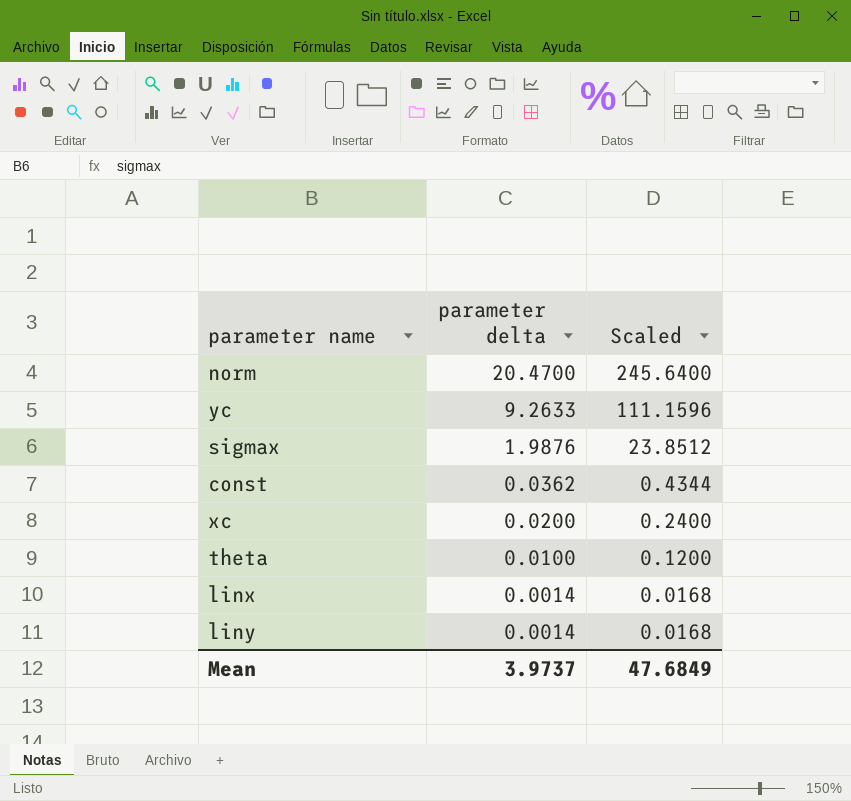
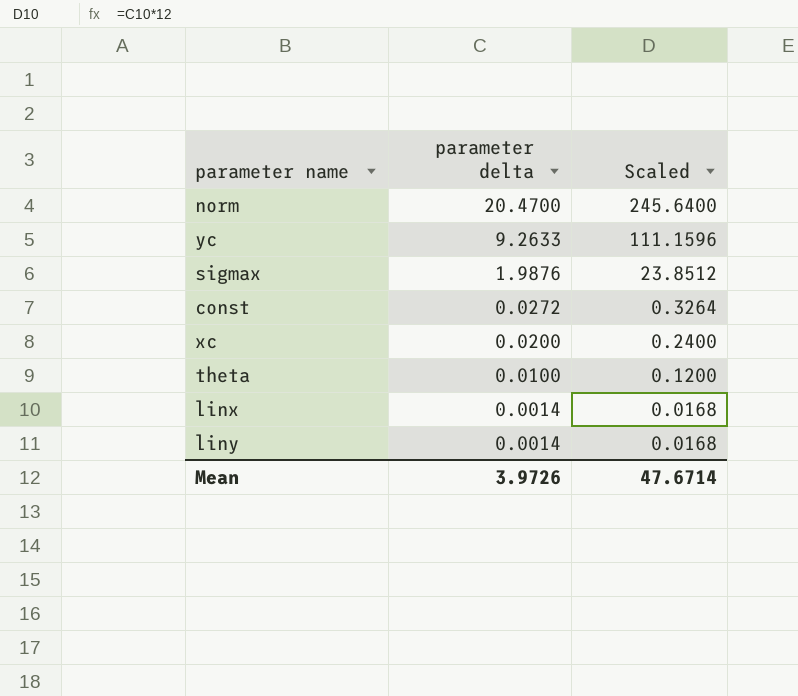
const | parameter delta: 0.0362 -> 0.0272
const | Scaled: 0.4344 -> 0.3264
Mean | parameter delta: 3.9737 -> 3.9726
Mean | Scaled: 47.6849 -> 47.6714

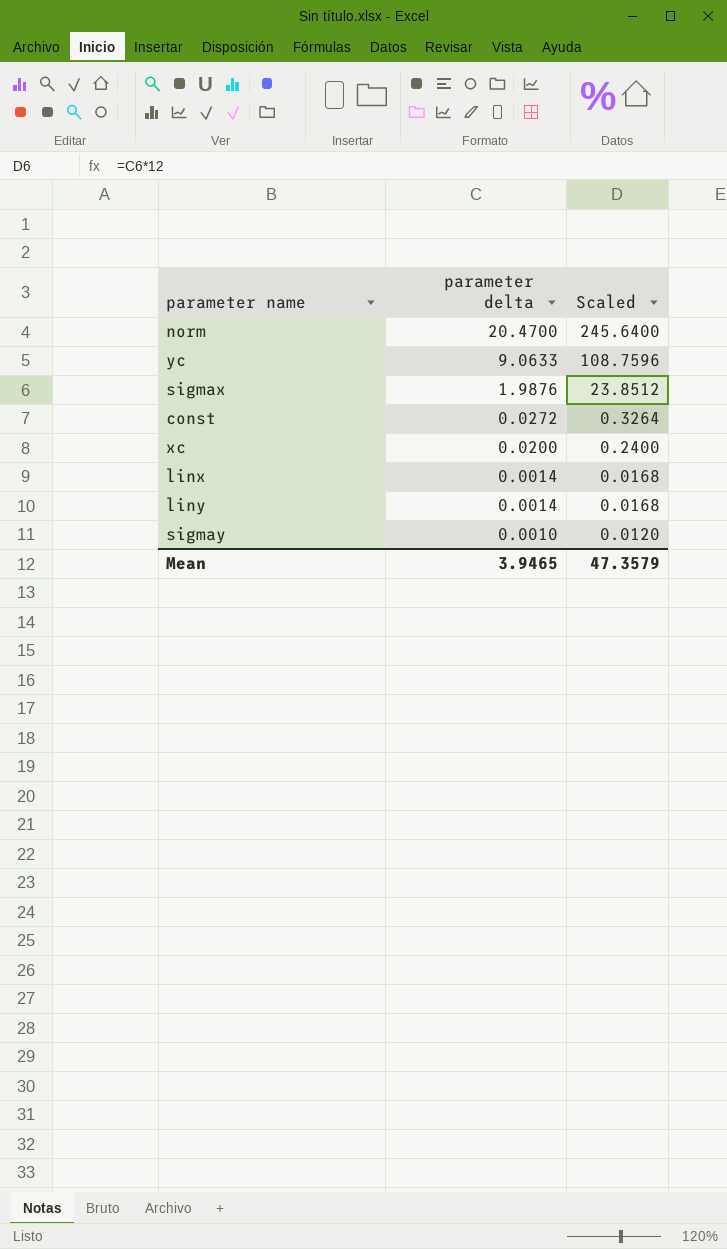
row theta: 0.0100 | 0.1200 -> none
yc | parameter delta: 9.2633 -> 9.0633
yc | Scaled: 111.1596 -> 108.7596
row sigmay: none -> 0.0010 | 0.0120
Mean | parameter delta: 3.9726 -> 3.9465
Mean | Scaled: 47.6714 -> 47.3579

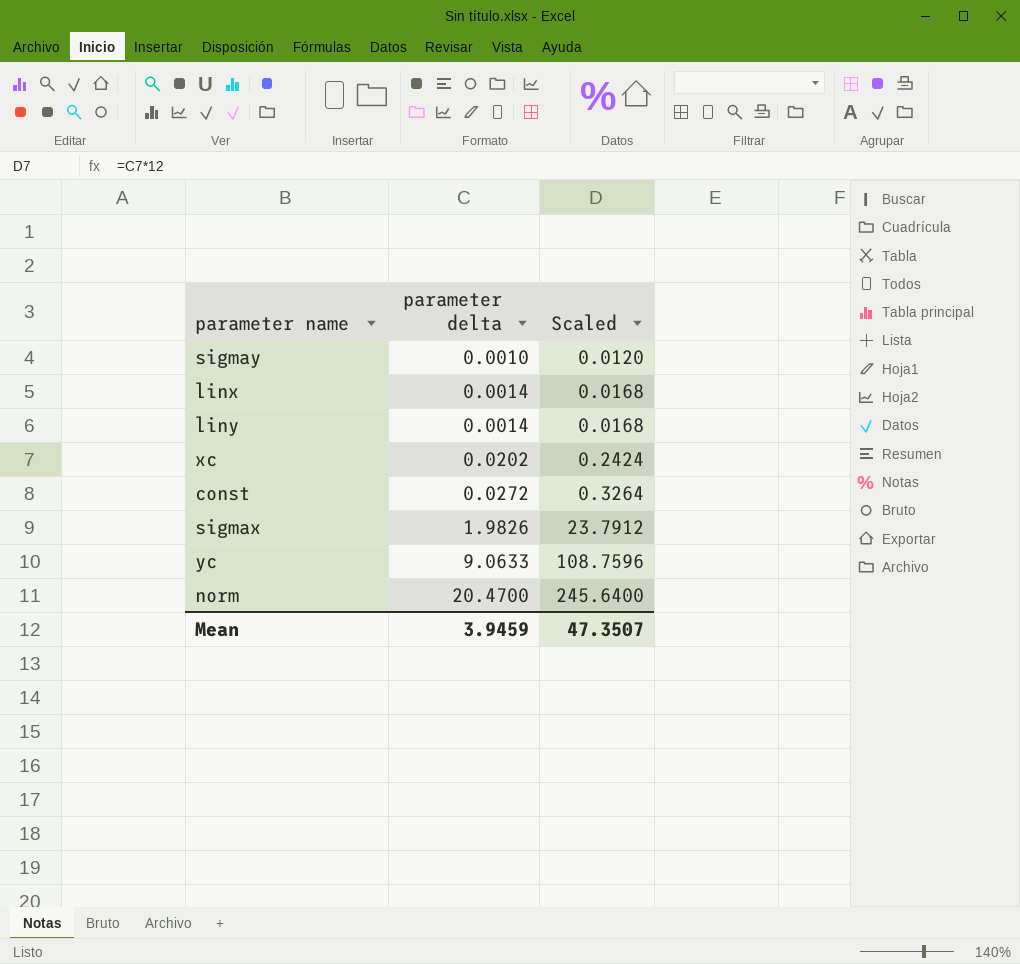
row order: parameter delta descending -> parameter delta ascending
xc | parameter delta: 0.0200 -> 0.0202
xc | Scaled: 0.2400 -> 0.2424
sigmax | parameter delta: 1.9876 -> 1.9826
sigmax | Scaled: 23.8512 -> 23.7912
Mean | parameter delta: 3.9465 -> 3.9459
Mean | Scaled: 47.3579 -> 47.3507

